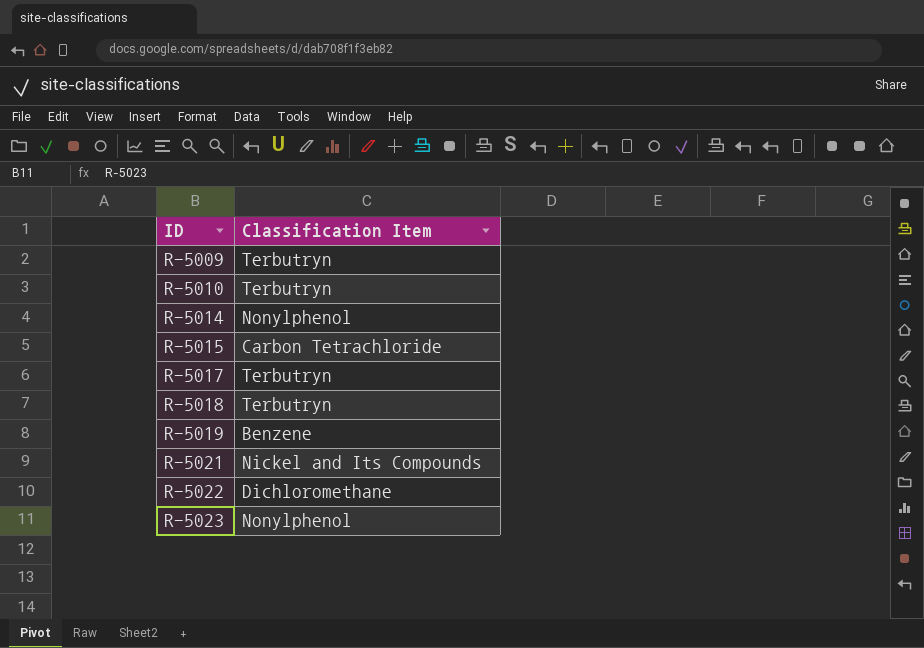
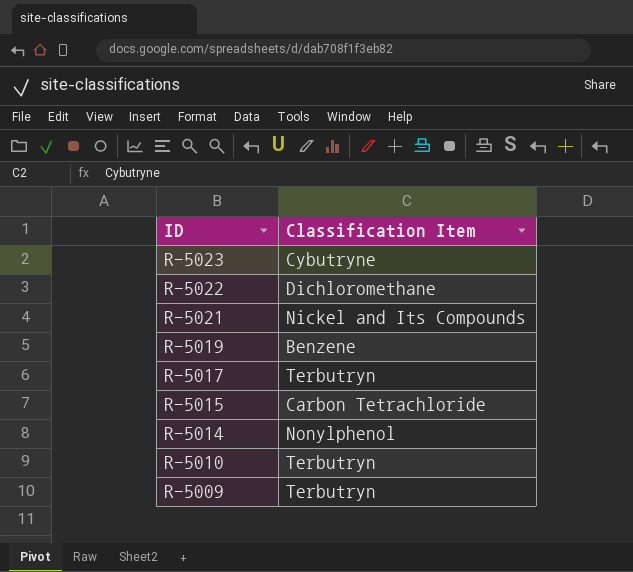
row order: ID ascending -> ID descending
row R-5018: Terbutryn -> none
R-5023 | Classification Item: Nonylphenol -> Cybutryne

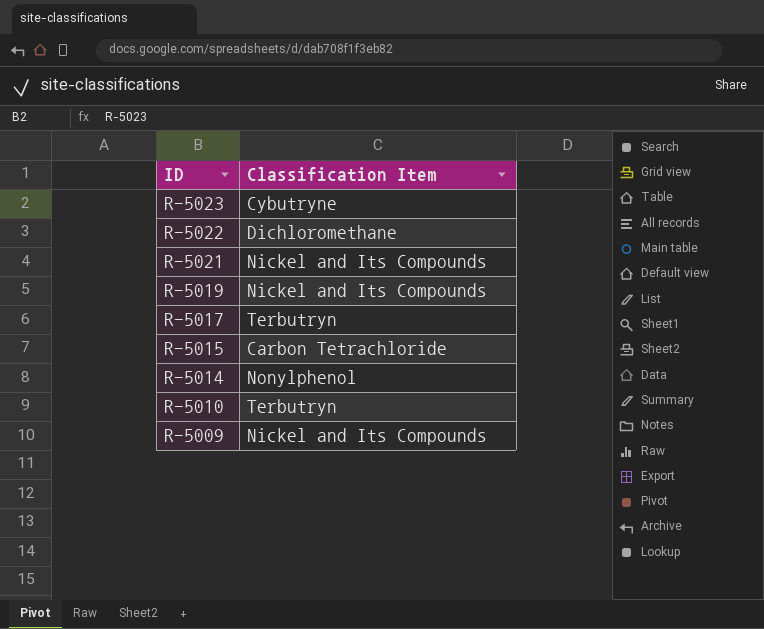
R-5019 | Classification Item: Benzene -> Nickel and Its Compounds
R-5009 | Classification Item: Terbutryn -> Nickel and Its Compounds

